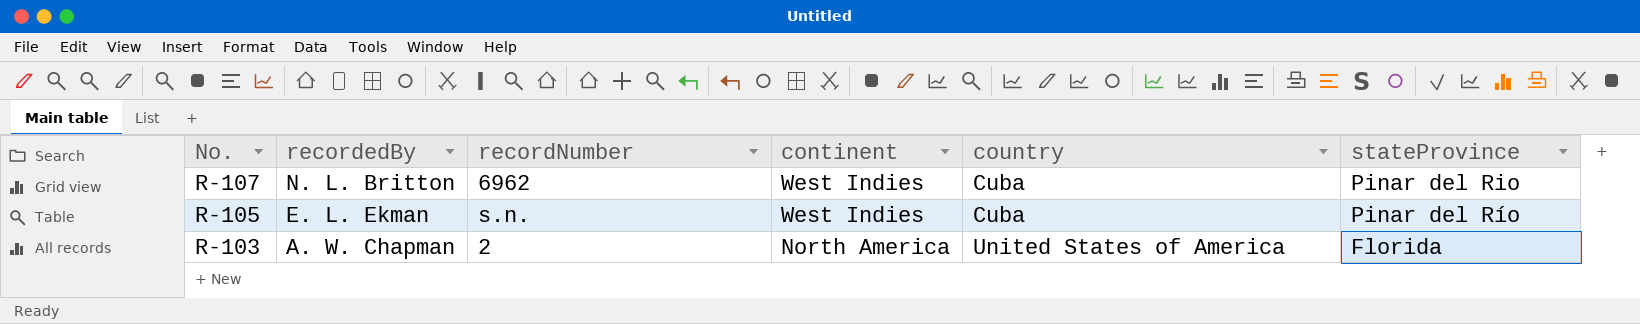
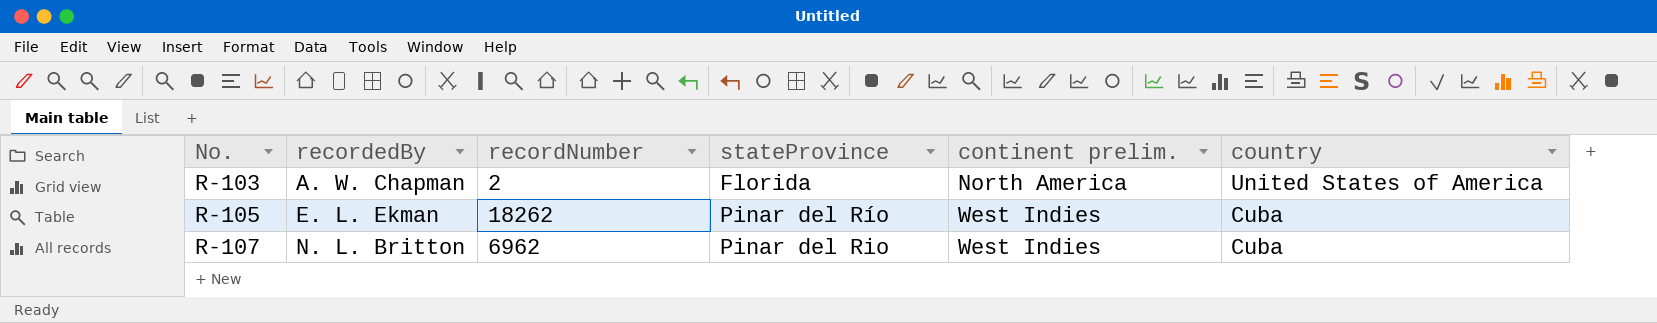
row order: No. descending -> No. ascending
column stateProvince | position: 6 -> 4
column name: continent -> continent prelim.
R-105 | recordNumber: s.n. -> 18262

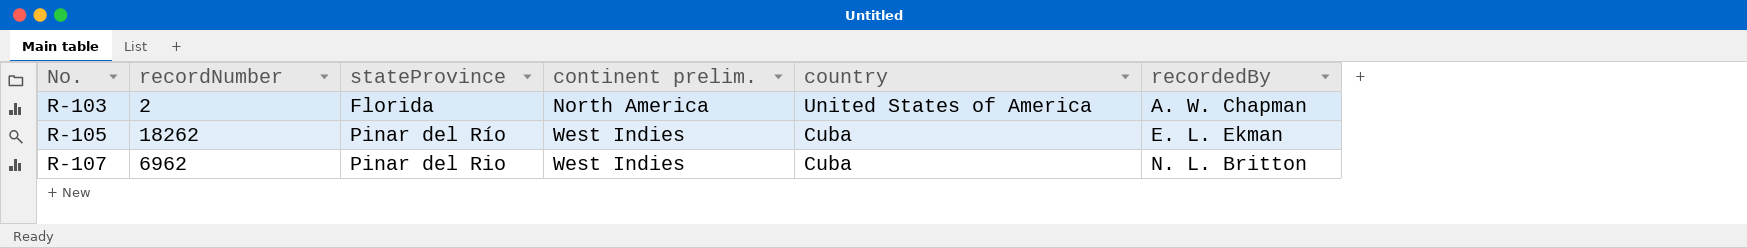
column recordedBy | position: 2 -> 6

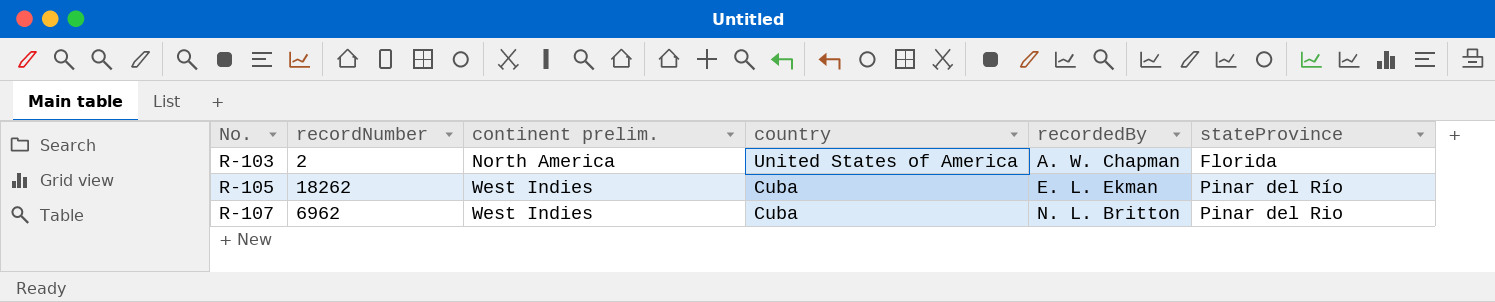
column stateProvince | position: 3 -> 6

